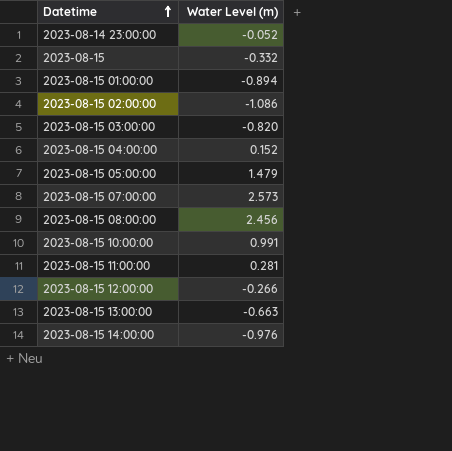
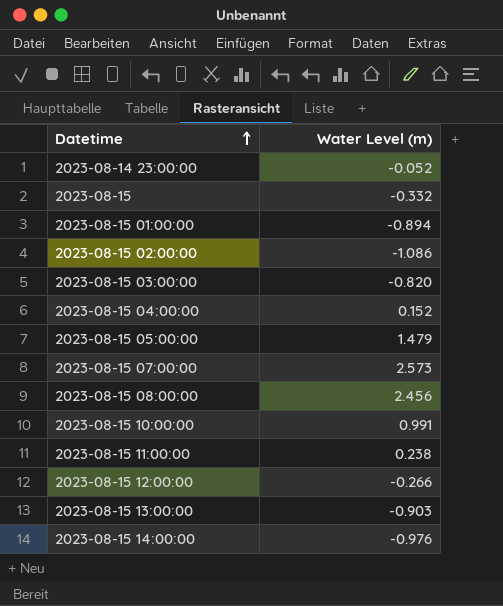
2023-08-15 11:00:00 | Water Level (m): 0.281 -> 0.238
2023-08-15 13:00:00 | Water Level (m): -0.663 -> -0.903

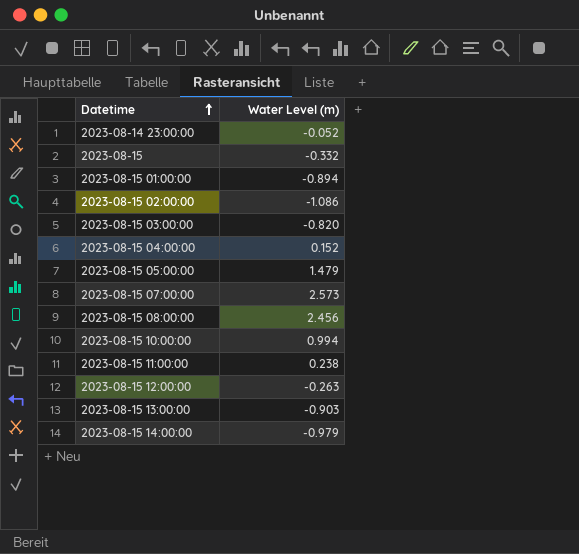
2023-08-15 10:00:00 | Water Level (m): 0.991 -> 0.994
2023-08-15 12:00:00 | Water Level (m): -0.266 -> -0.263
2023-08-15 14:00:00 | Water Level (m): -0.976 -> -0.979

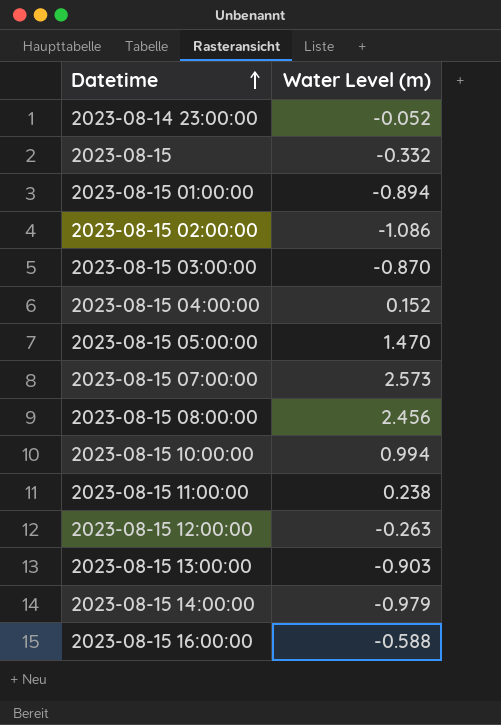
2023-08-15 03:00:00 | Water Level (m): -0.820 -> -0.870
2023-08-15 05:00:00 | Water Level (m): 1.479 -> 1.470
row 2023-08-15 16:00:00: none -> -0.588

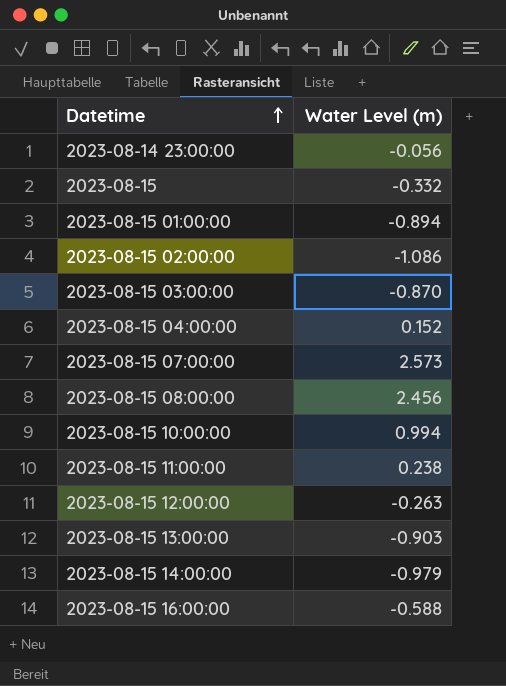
row 2023-08-15 05:00:00: 1.470 -> none
2023-08-14 23:00:00 | Water Level (m): -0.052 -> -0.056

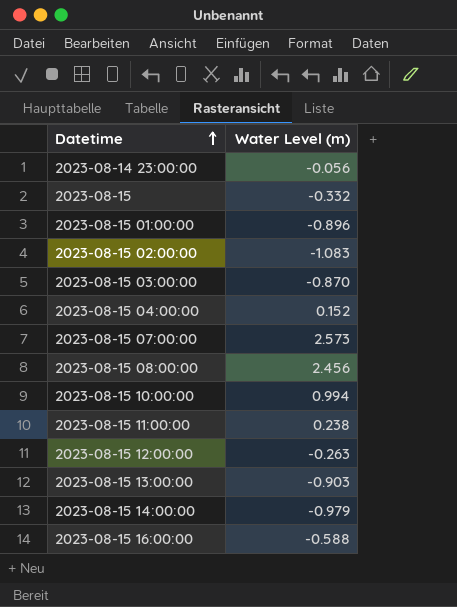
2023-08-15 01:00:00 | Water Level (m): -0.894 -> -0.896
2023-08-15 02:00:00 | Water Level (m): -1.086 -> -1.083

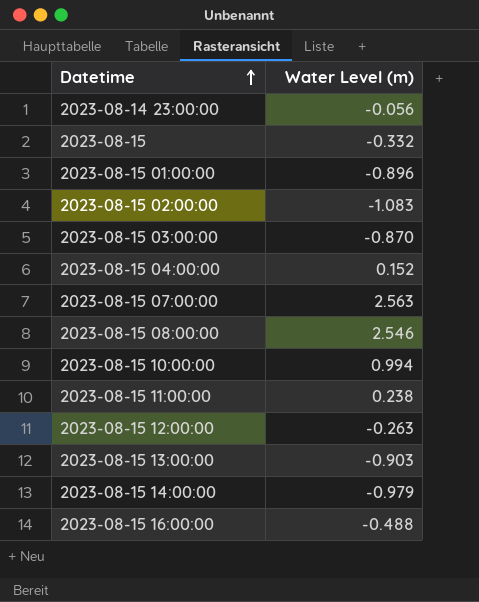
2023-08-15 07:00:00 | Water Level (m): 2.573 -> 2.563
2023-08-15 08:00:00 | Water Level (m): 2.456 -> 2.546
2023-08-15 16:00:00 | Water Level (m): -0.588 -> -0.488

